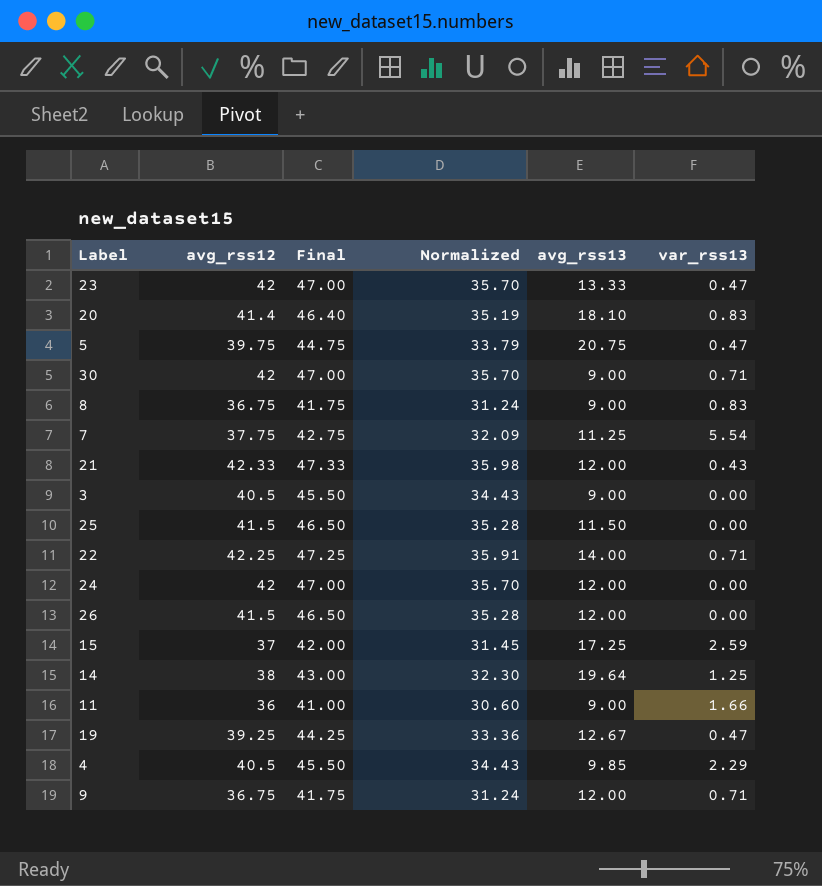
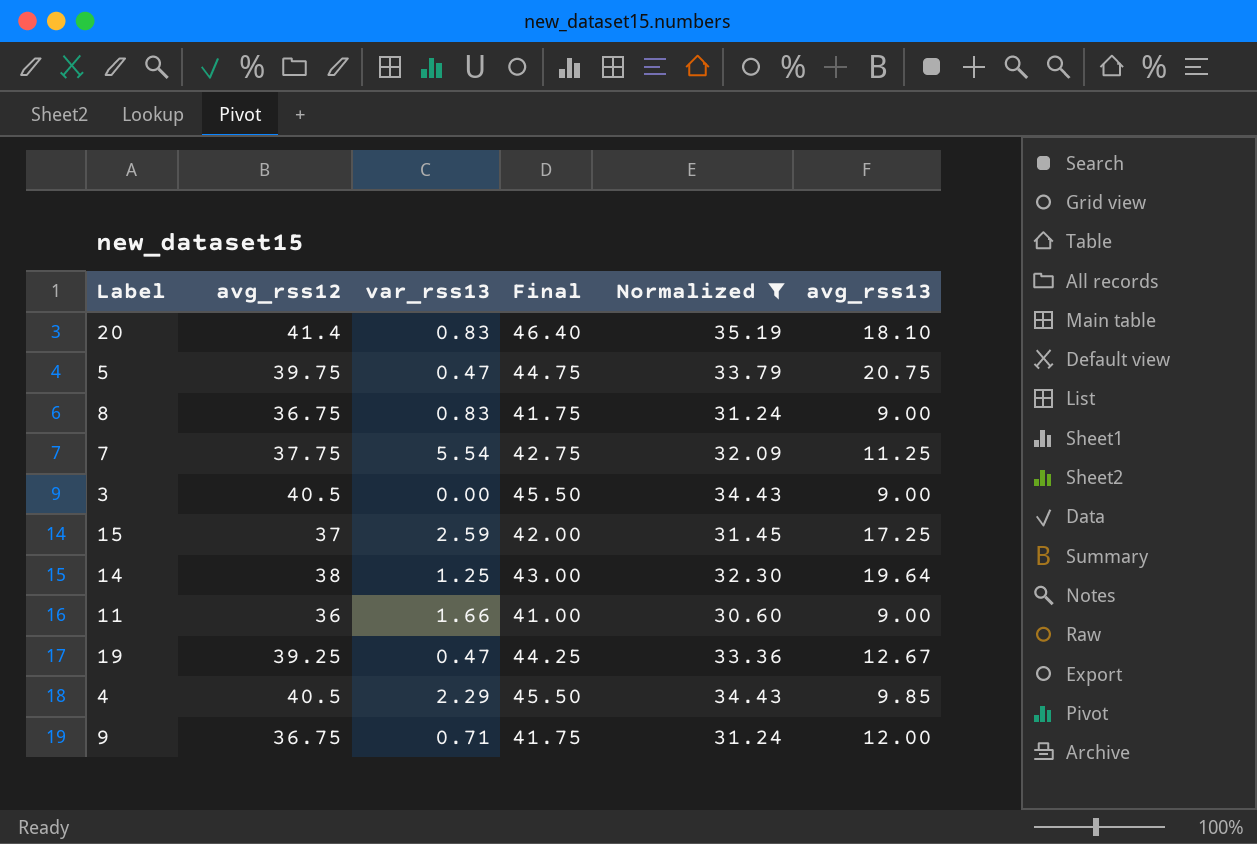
filter: none -> Normalized <= 35.19
column var_rss13 | position: 6 -> 3

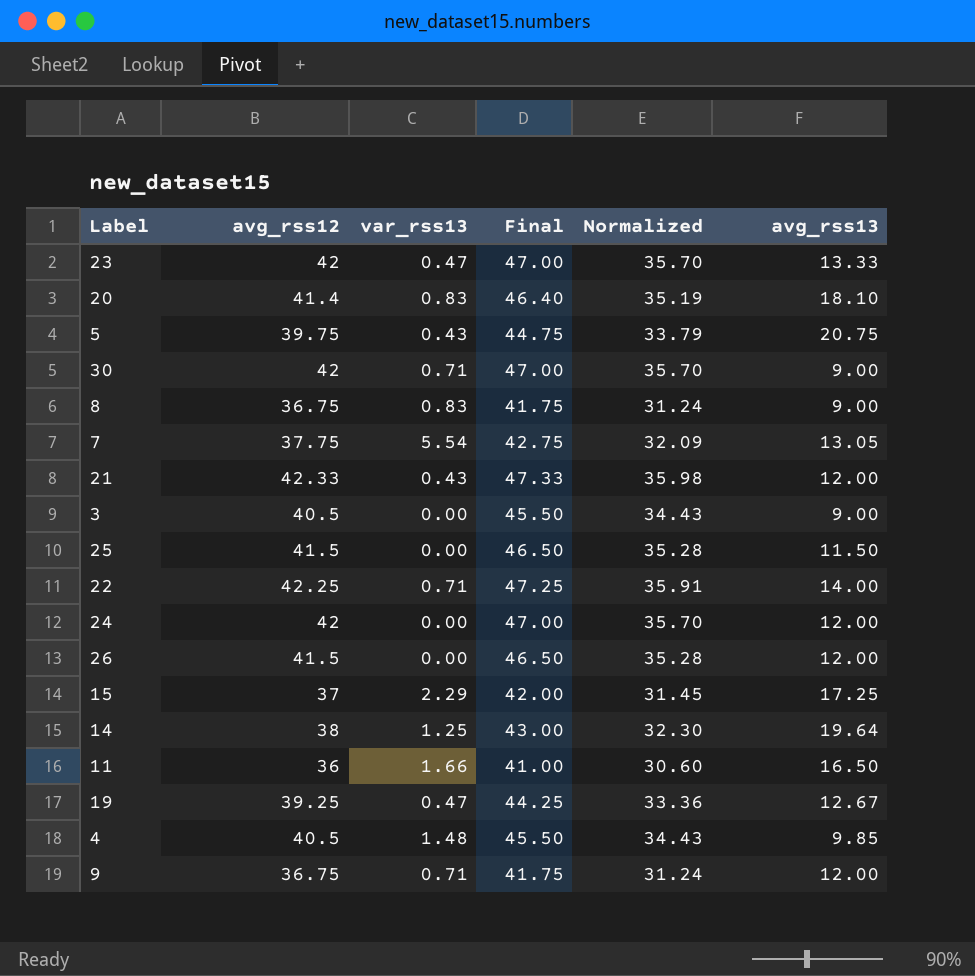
filter: Normalized <= 35.19 -> none
5 | var_rss13: 0.47 -> 0.43
7 | avg_rss13: 11.25 -> 13.05
15 | var_rss13: 2.59 -> 2.29
11 | avg_rss13: 9.00 -> 16.50
4 | var_rss13: 2.29 -> 1.48

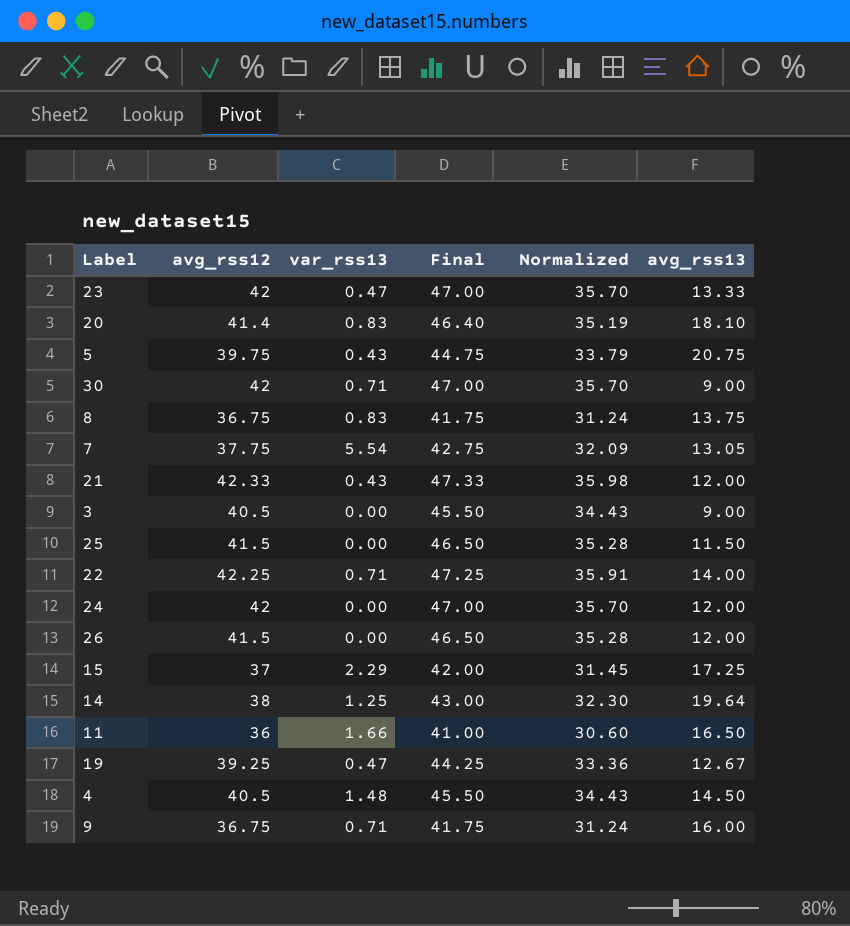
8 | avg_rss13: 9.00 -> 13.75
4 | avg_rss13: 9.85 -> 14.50
9 | avg_rss13: 12.00 -> 16.00

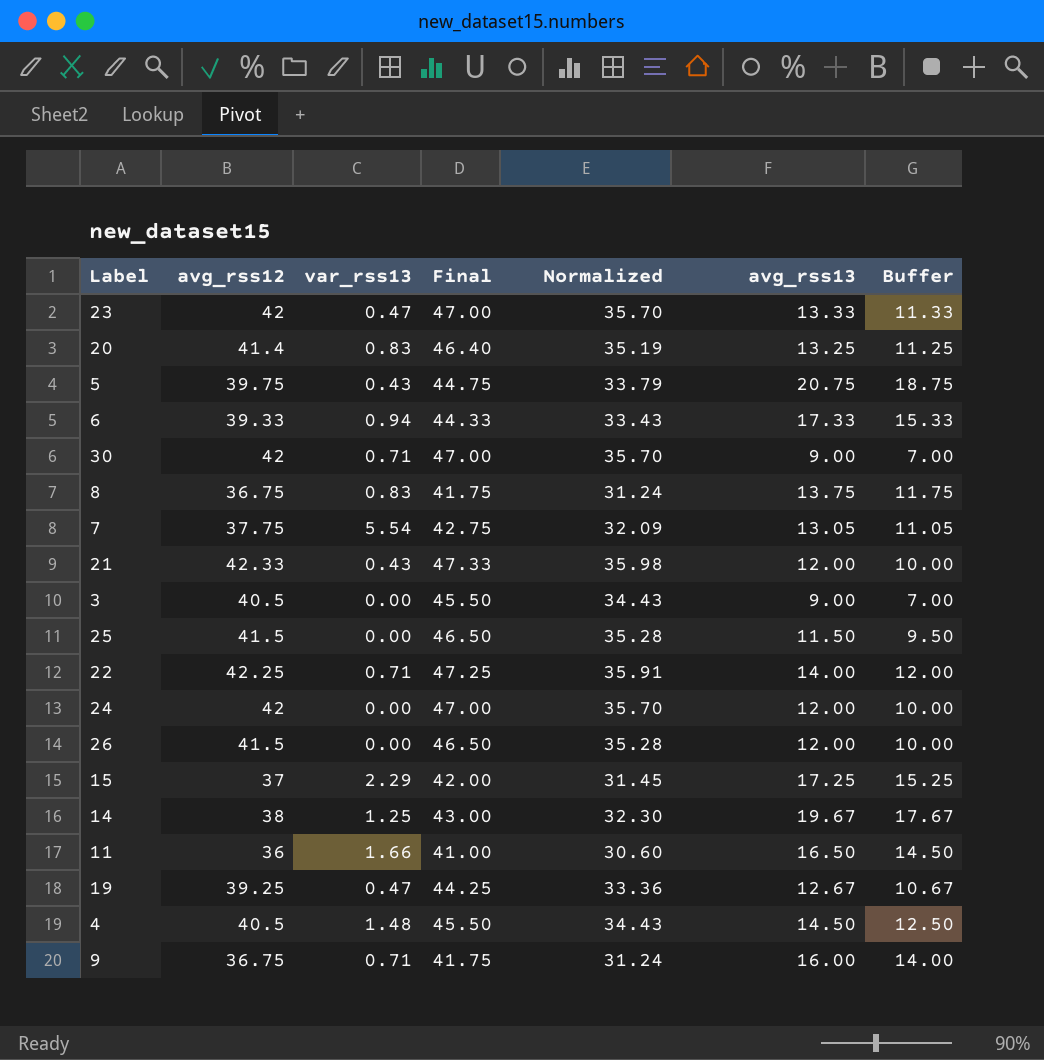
column Buffer | formula: none -> [avg_rss13] - 2
20 | avg_rss13: 18.10 -> 13.25
row 6: none -> 39.33 | 0.94 | 44.33 | 33.43 | 17.33 | 15.33
14 | avg_rss13: 19.64 -> 19.67

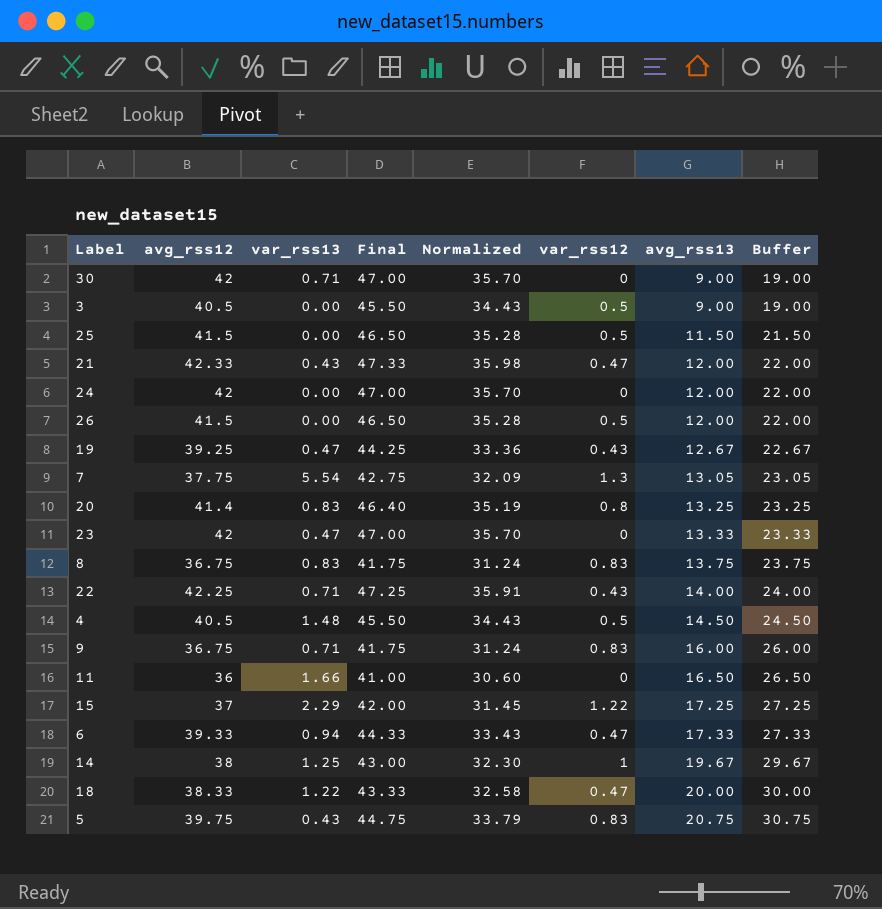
row order: none -> avg_rss13 ascending
column var_rss12 | position: none -> 6
column Buffer | formula: [avg_rss13] - 2 -> [avg_rss13] + 10
row 18: none -> 38.33 | 1.22 | 43.33 | 32.58 | 0.47 | 20.00 | 30.00

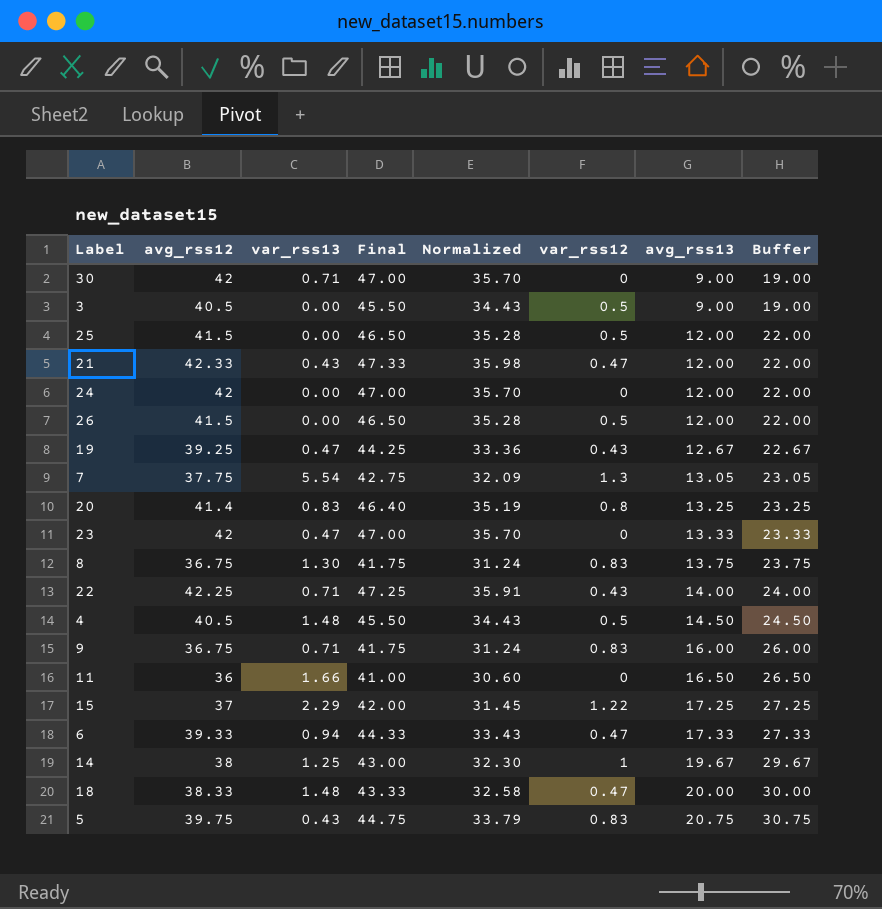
25 | avg_rss13: 11.50 -> 12.00
25 | Buffer: 21.50 -> 22.00
8 | var_rss13: 0.83 -> 1.30
18 | var_rss13: 1.22 -> 1.48

